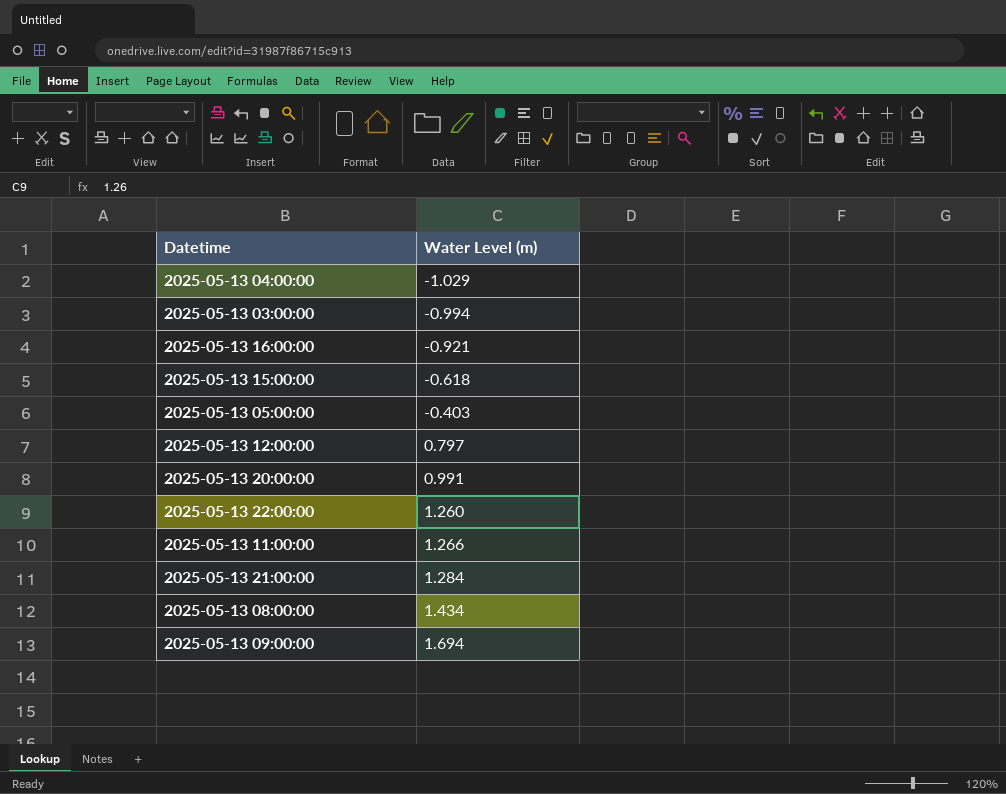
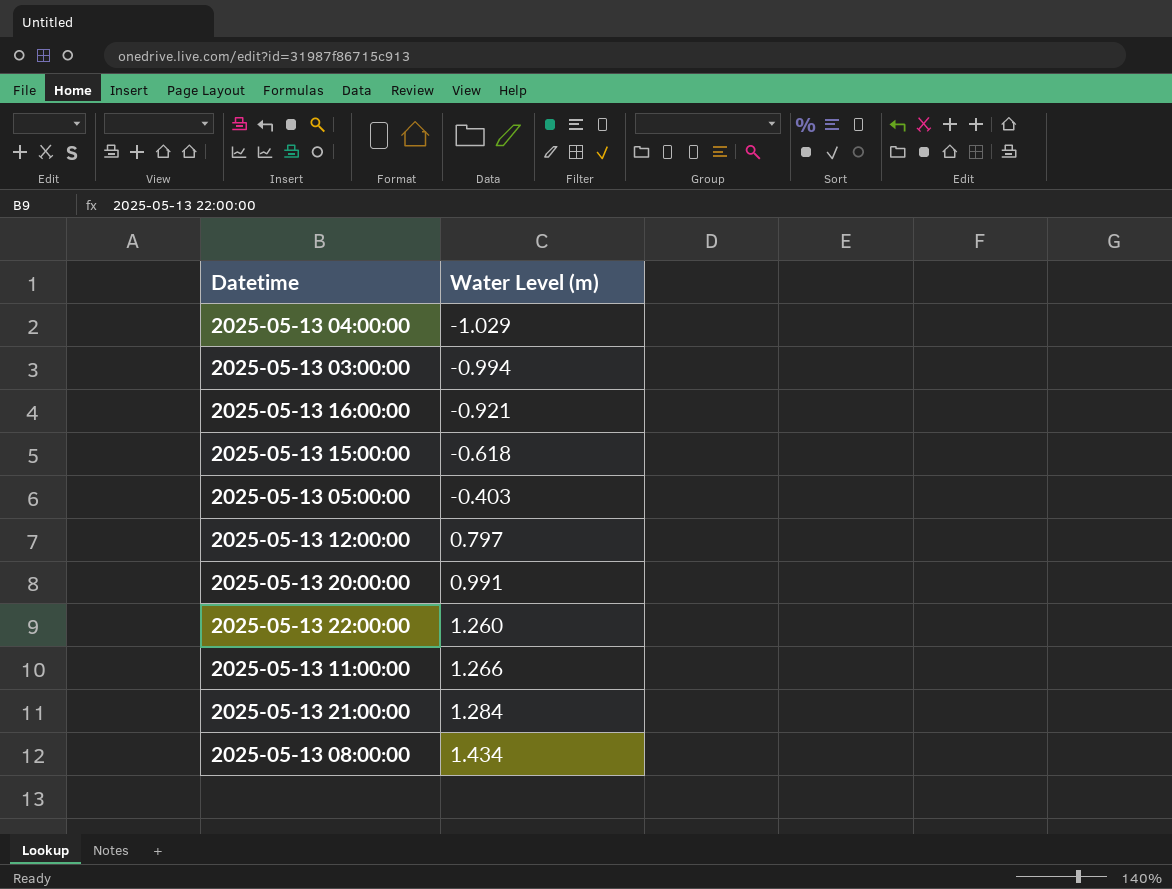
row 2025-05-13 09:00:00: 1.694 -> none

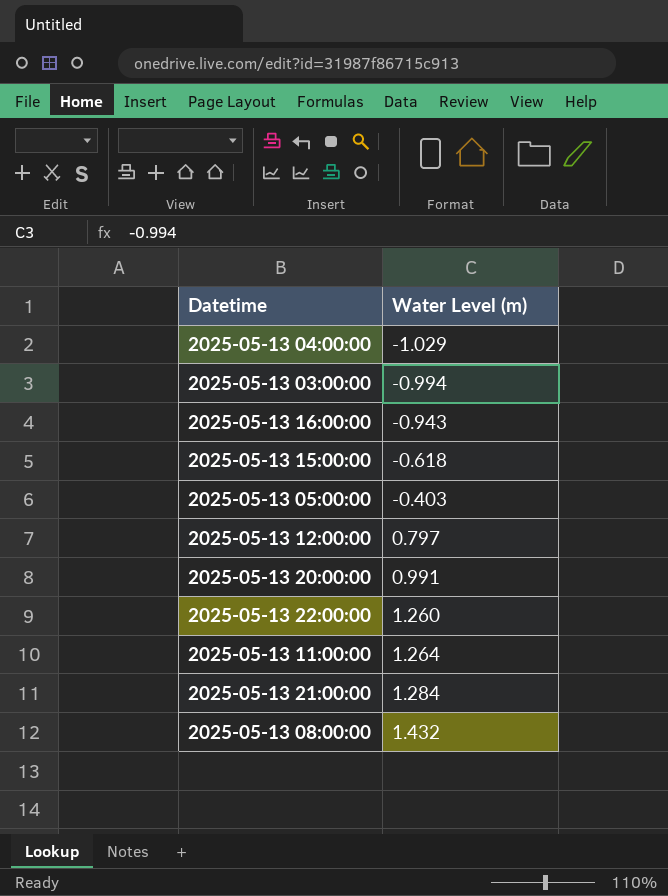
2025-05-13 16:00:00 | Water Level (m): -0.921 -> -0.943
2025-05-13 11:00:00 | Water Level (m): 1.266 -> 1.264
2025-05-13 08:00:00 | Water Level (m): 1.434 -> 1.432

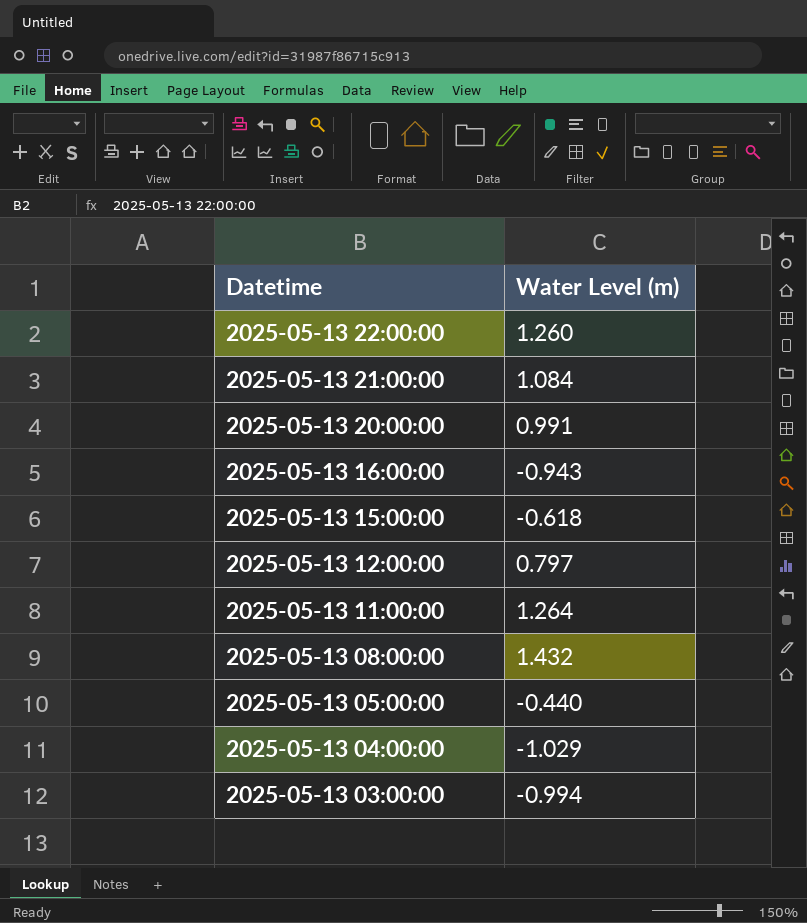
row order: Water Level (m) ascending -> Datetime descending
2025-05-13 21:00:00 | Water Level (m): 1.284 -> 1.084
2025-05-13 05:00:00 | Water Level (m): -0.403 -> -0.440

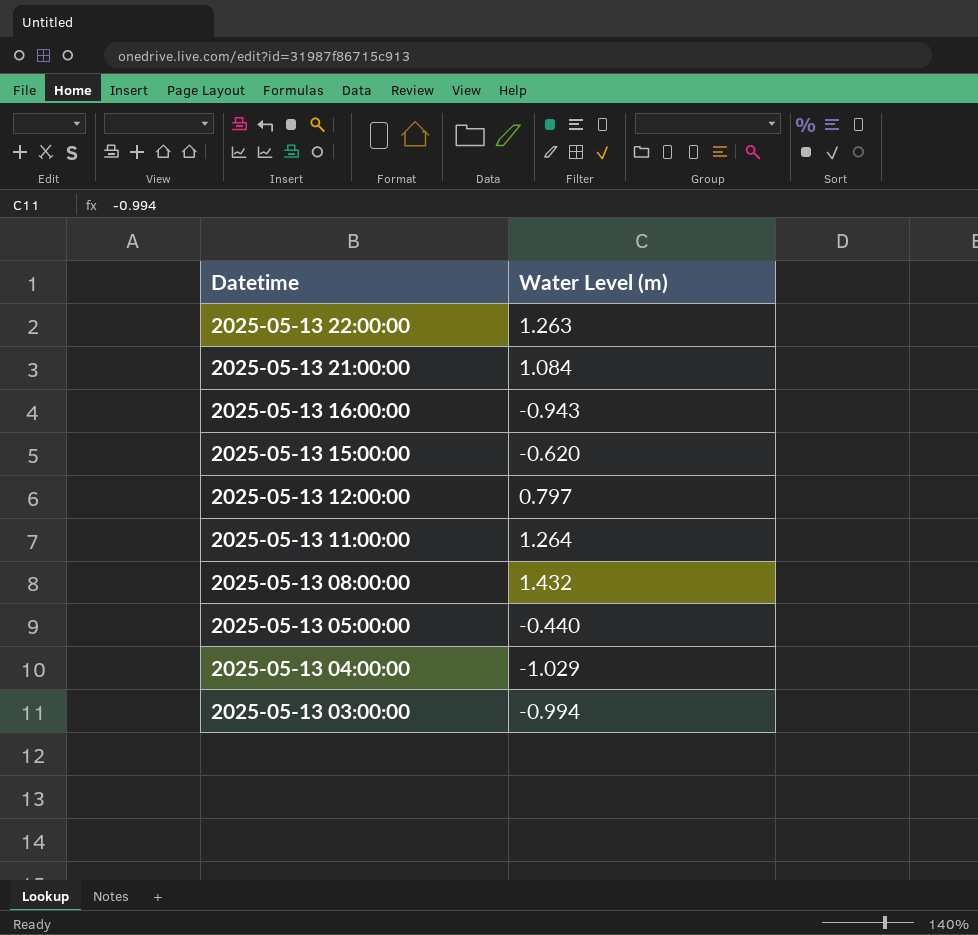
row 2025-05-13 20:00:00: 0.991 -> none
2025-05-13 22:00:00 | Water Level (m): 1.260 -> 1.263
2025-05-13 15:00:00 | Water Level (m): -0.618 -> -0.620

